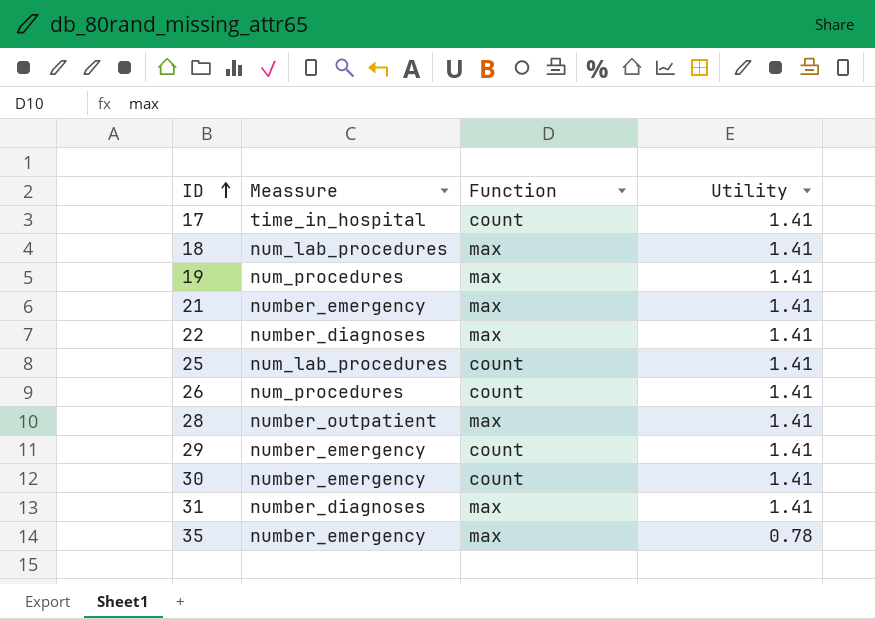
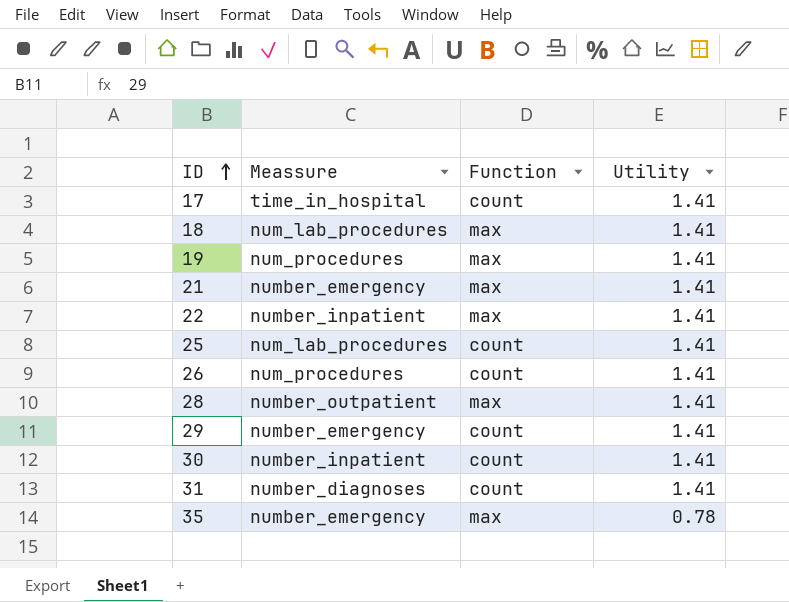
22 | Meassure: number_diagnoses -> number_inpatient
30 | Meassure: number_emergency -> number_inpatient
31 | Function: max -> count

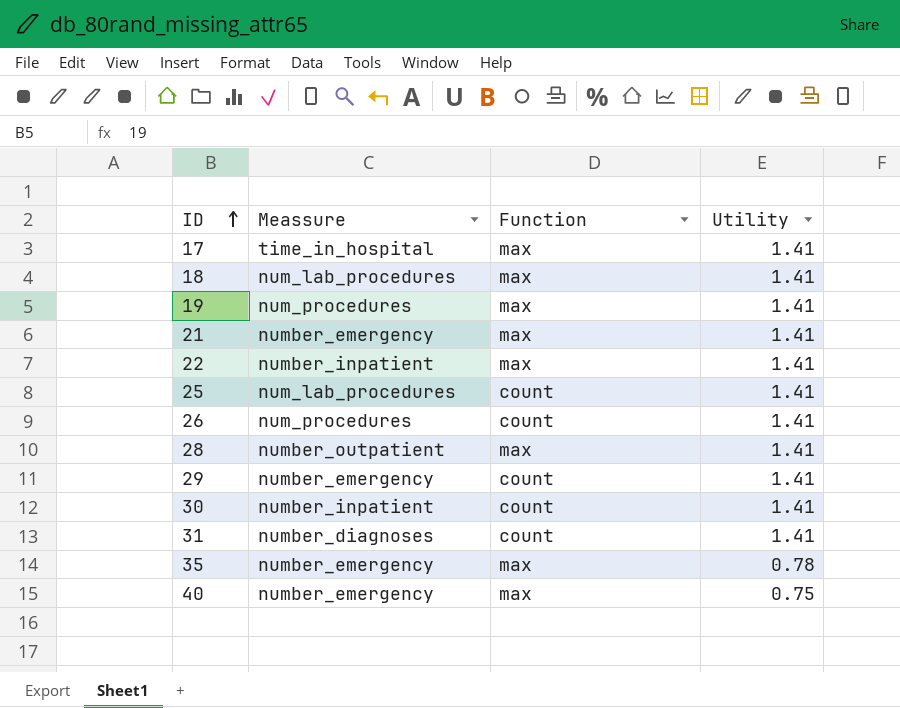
17 | Function: count -> max
row 40: none -> number_emergency | max | 0.75

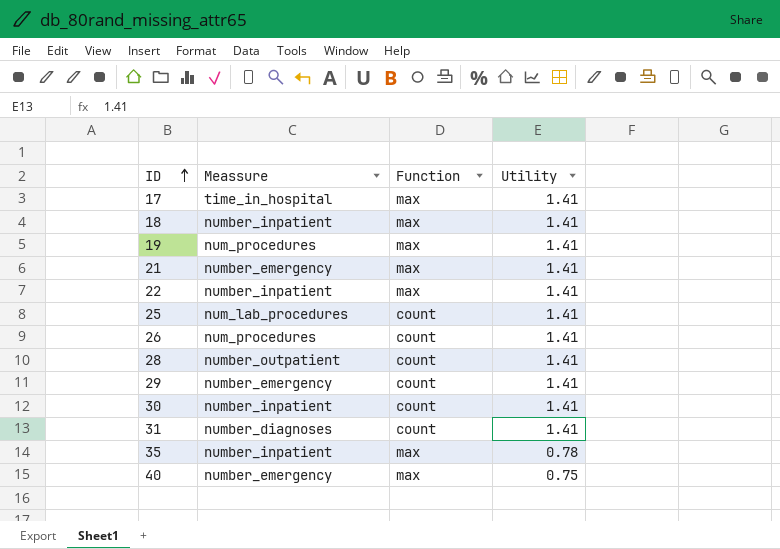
18 | Meassure: num_lab_procedures -> number_inpatient
28 | Function: max -> count
35 | Meassure: number_emergency -> number_inpatient

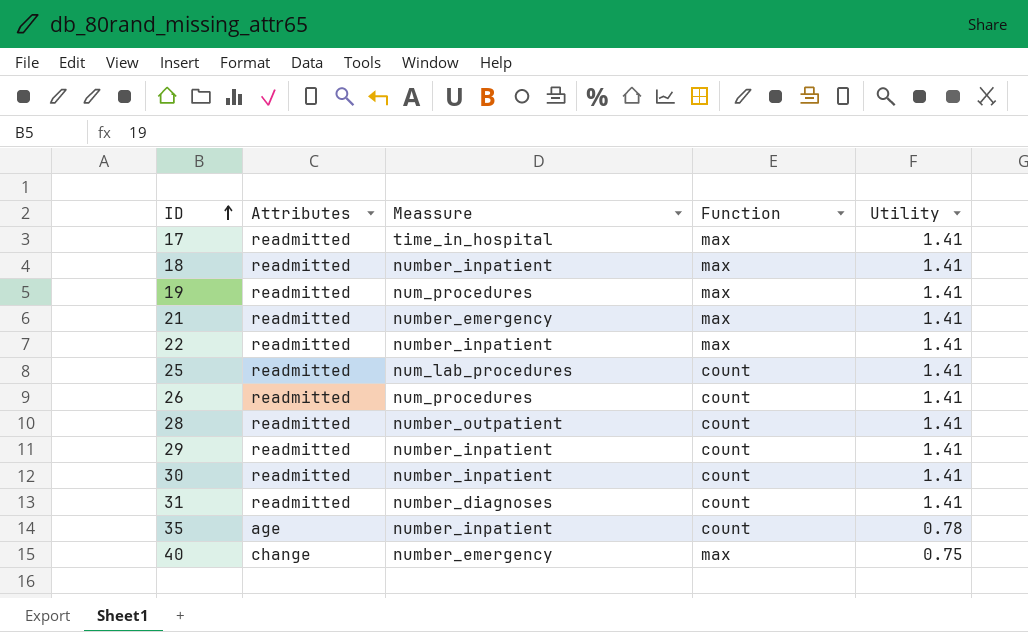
column Attributes | position: none -> 2
29 | Meassure: number_emergency -> number_inpatient
35 | Function: max -> count

